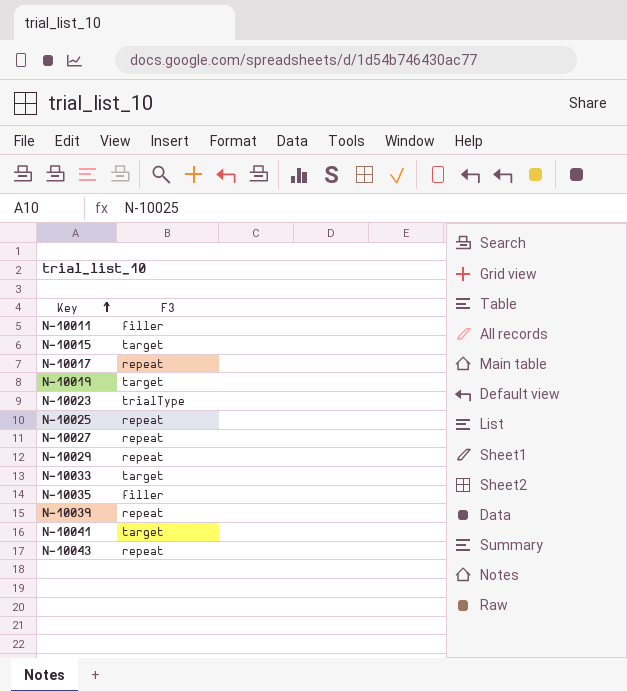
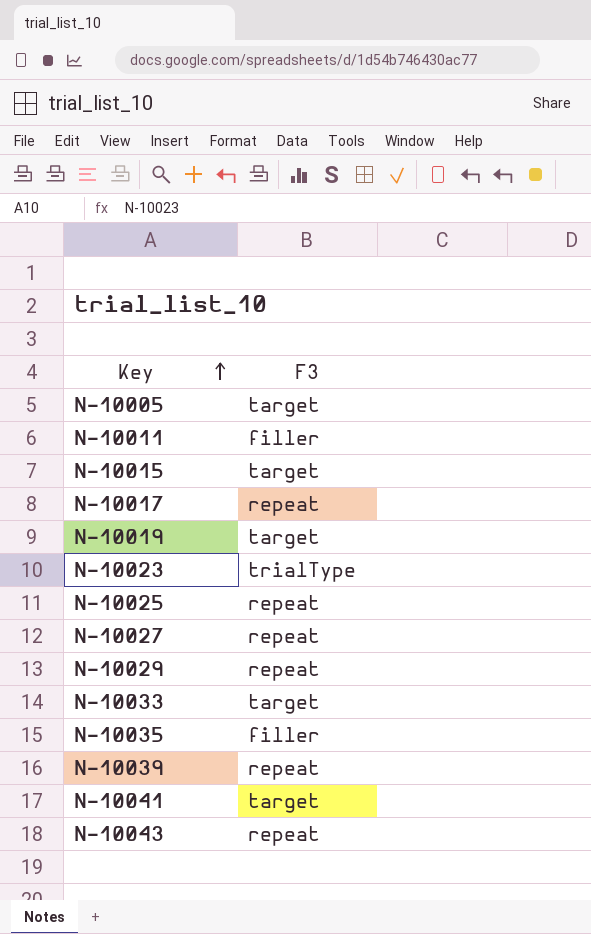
row N-10005: none -> target

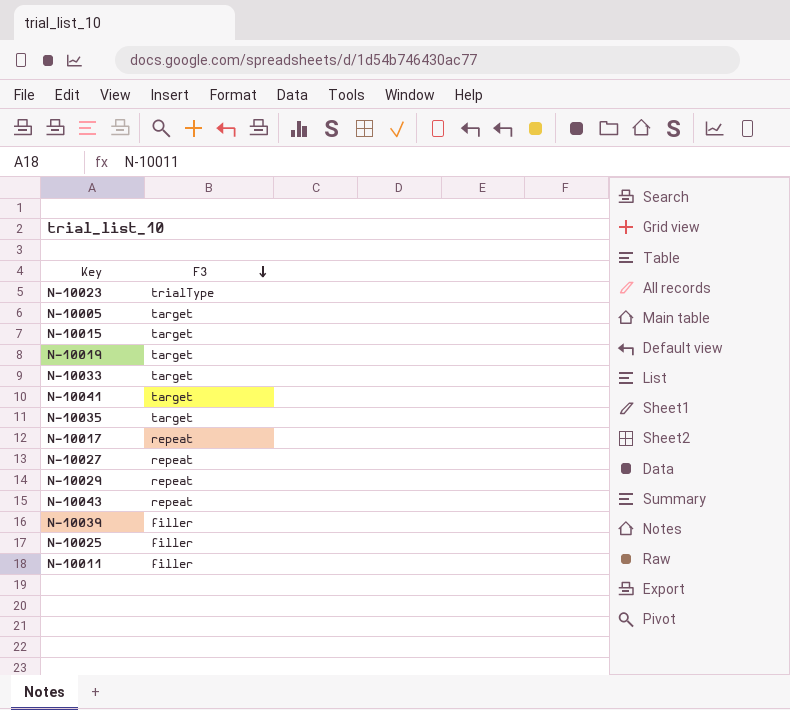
row order: Key ascending -> F3 descending
N-10035 | F3: filler -> target
N-10039 | F3: repeat -> filler
N-10025 | F3: repeat -> filler

